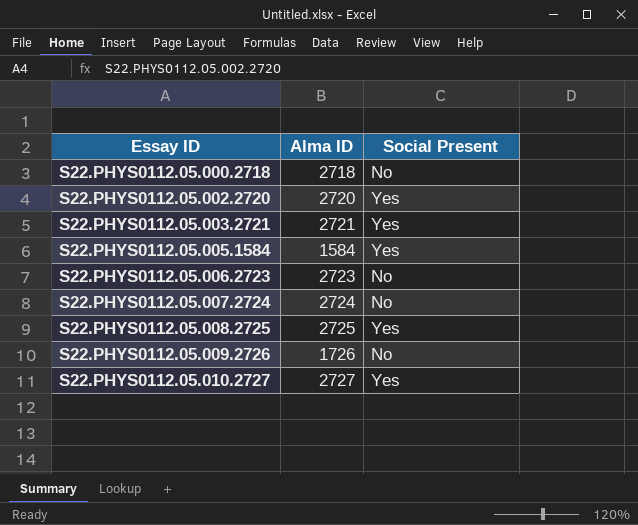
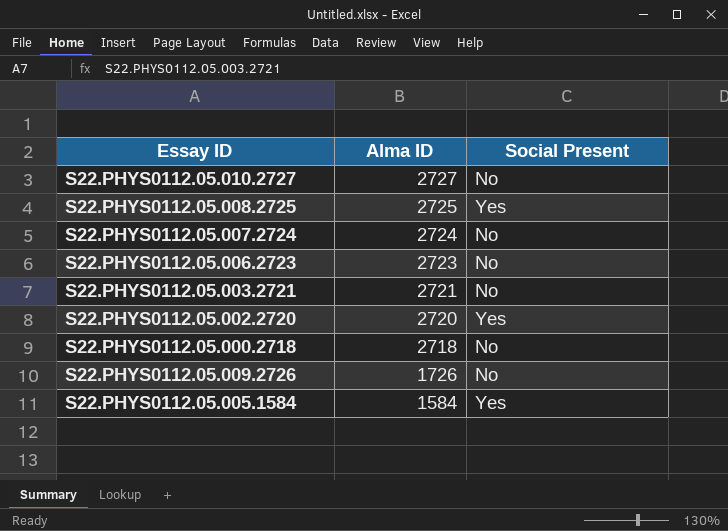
row order: Essay ID ascending -> Alma ID descending
S22.PHYS0112.05.010.2727 | Social Present: Yes -> No
S22.PHYS0112.05.003.2721 | Social Present: Yes -> No

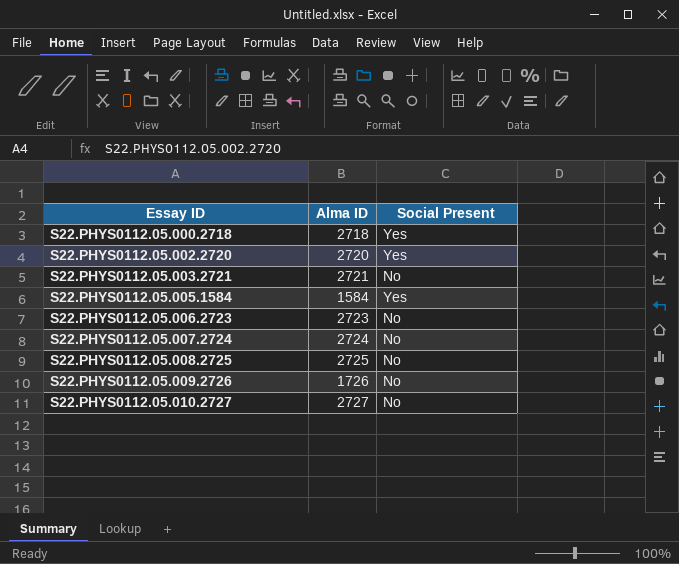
row order: Alma ID descending -> Essay ID ascending
S22.PHYS0112.05.000.2718 | Social Present: No -> Yes
S22.PHYS0112.05.008.2725 | Social Present: Yes -> No

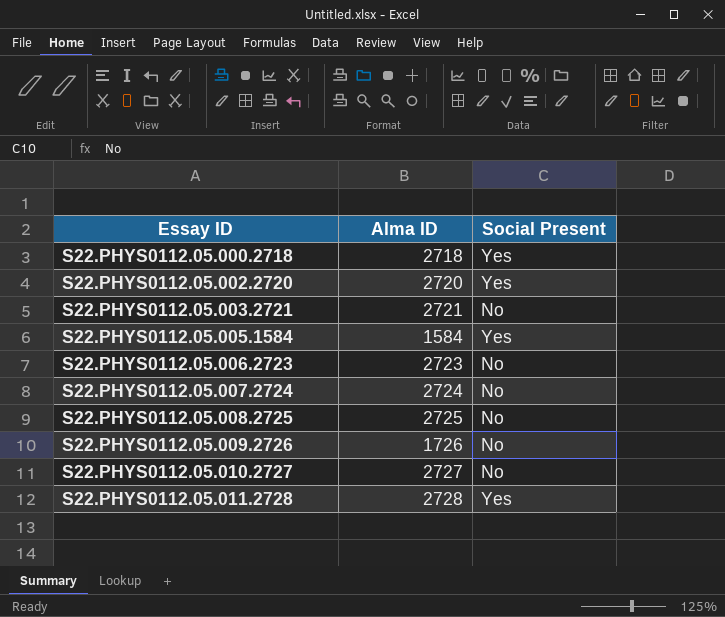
row S22.PHYS0112.05.011.2728: none -> 2728 | Yes

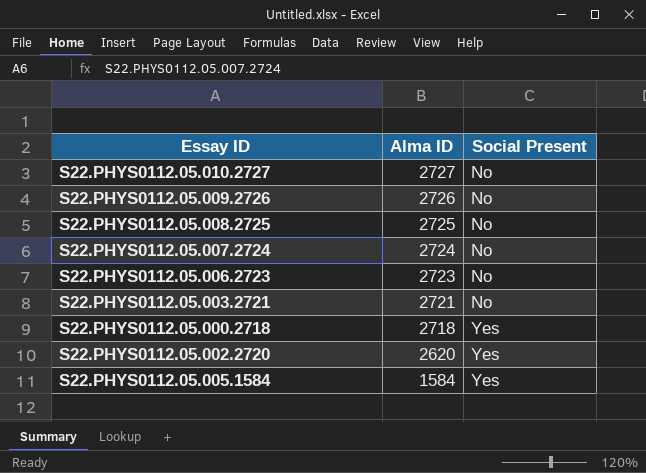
row order: Essay ID ascending -> Alma ID descending
row S22.PHYS0112.05.011.2728: 2728 | Yes -> none
S22.PHYS0112.05.009.2726 | Alma ID: 1726 -> 2726
S22.PHYS0112.05.002.2720 | Alma ID: 2720 -> 2620

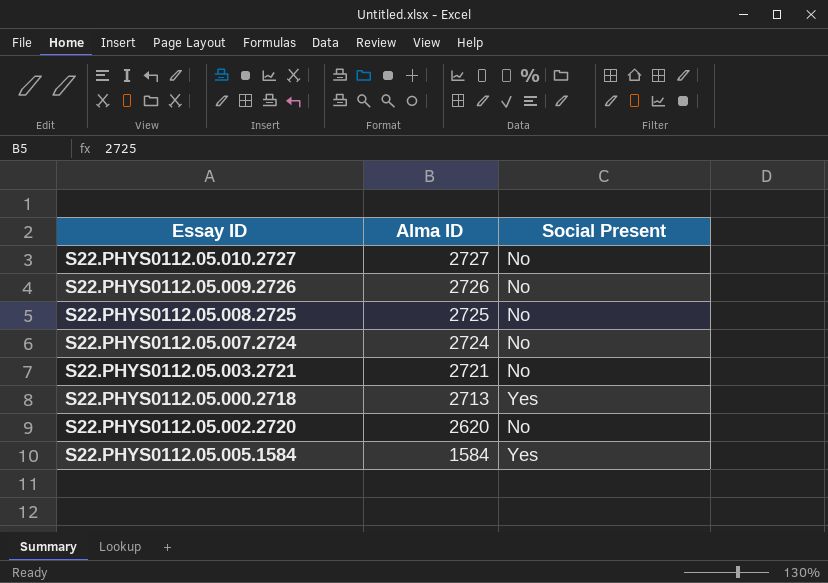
row S22.PHYS0112.05.006.2723: 2723 | No -> none
S22.PHYS0112.05.000.2718 | Alma ID: 2718 -> 2713
S22.PHYS0112.05.002.2720 | Social Present: Yes -> No

